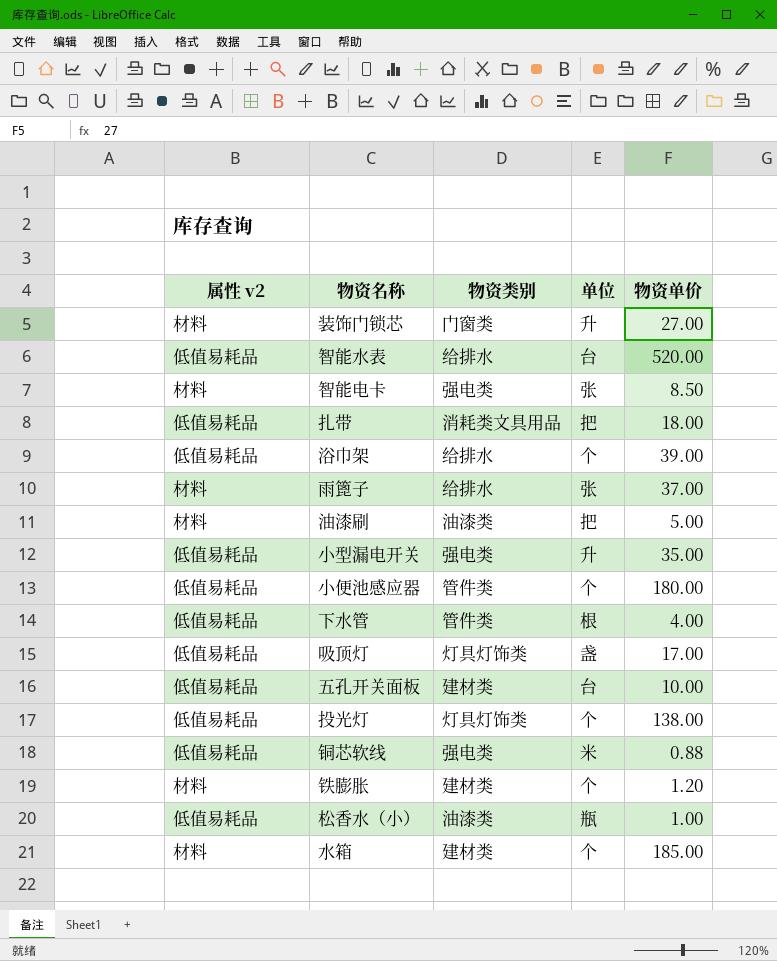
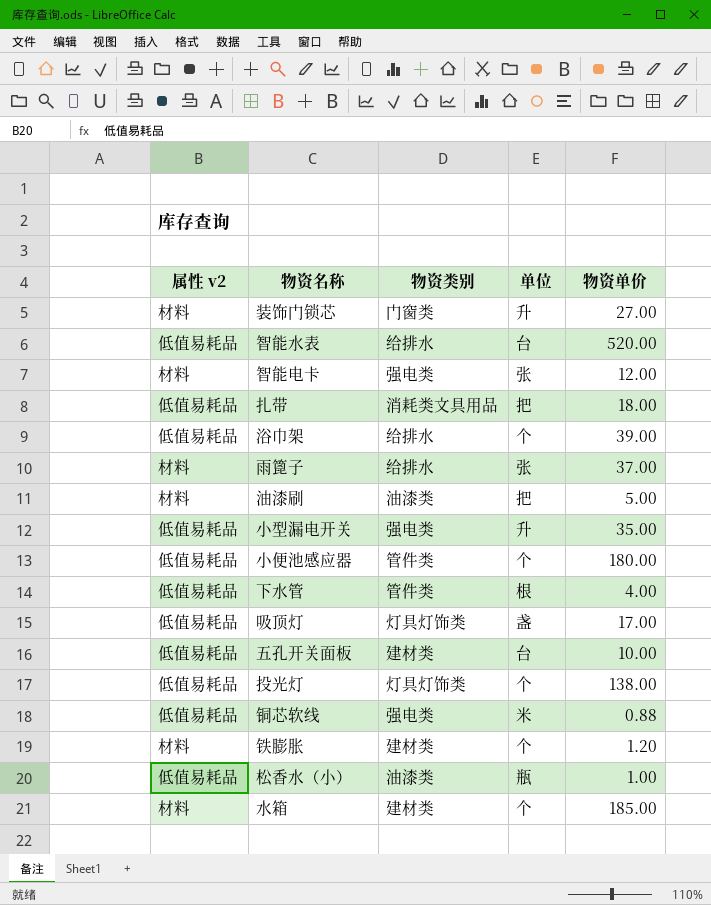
智能电卡 | 物资单价: 8.50 -> 12.00

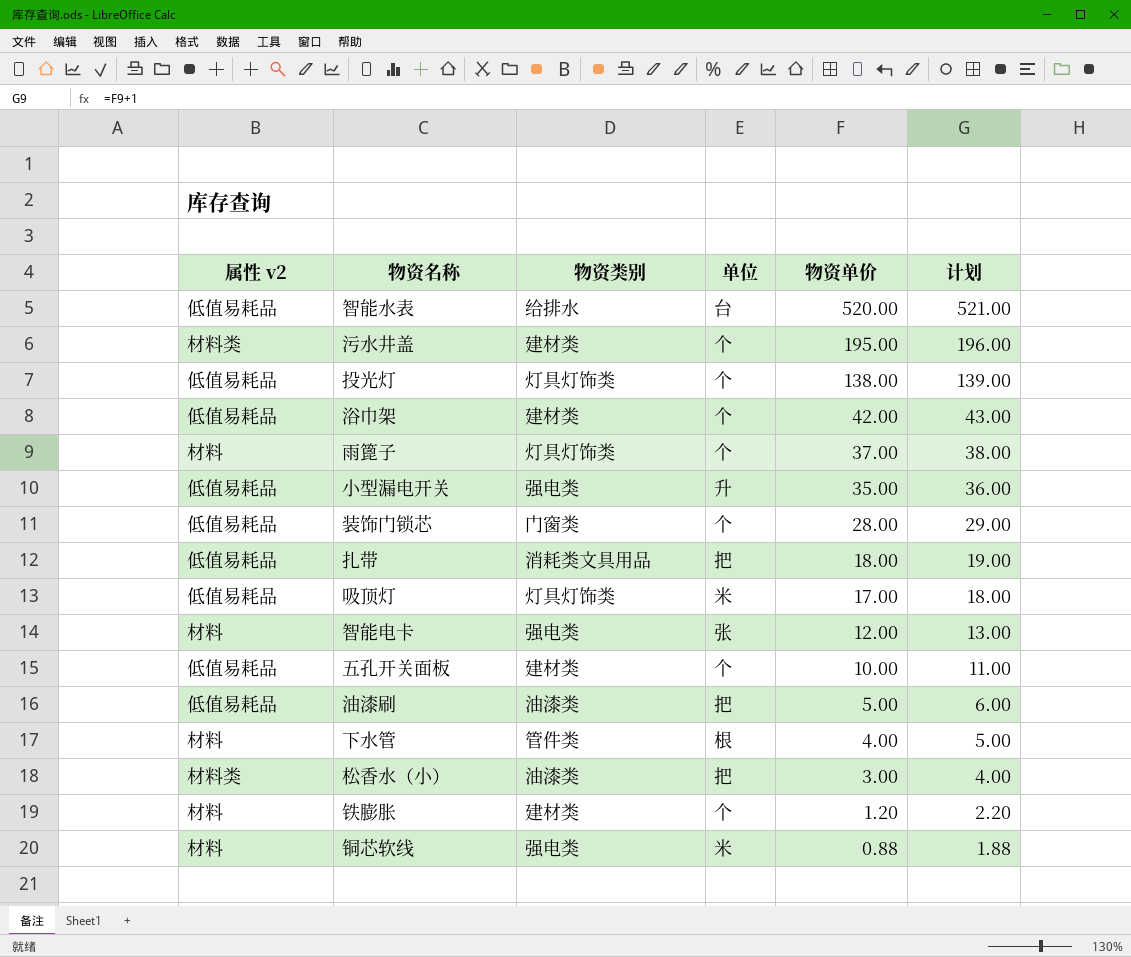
row order: none -> 物资单价 descending
column 计划 | formula: none -> [物资单价] + 1
row 小便池感应器: 低值易耗品 | 管件类 | 个 | 180.00 -> none
row 水箱: 材料 | 建材类 | 个 | 185.00 -> none
row 污水井盖: none -> 材料类 | 建材类 | 个 | 195.00 | 196.00
浴巾架 | 物资类别: 给排水 -> 建材类
浴巾架 | 物资单价: 39.00 -> 42.00
雨篦子 | 物资类别: 给排水 -> 灯具灯饰类
雨篦子 | 单位: 张 -> 个
装饰门锁芯 | 属性 v2: 材料 -> 低值易耗品
装饰门锁芯 | 单位: 升 -> 个
装饰门锁芯 | 物资单价: 27.00 -> 28.00
吸顶灯 | 单位: 盏 -> 米
五孔开关面板 | 单位: 台 -> 个
油漆刷 | 属性 v2: 材料 -> 低值易耗品
下水管 | 属性 v2: 低值易耗品 -> 材料
松香水（小） | 属性 v2: 低值易耗品 -> 材料类
松香水（小） | 单位: 瓶 -> 把
松香水（小） | 物资单价: 1.00 -> 3.00
铜芯软线 | 属性 v2: 低值易耗品 -> 材料

